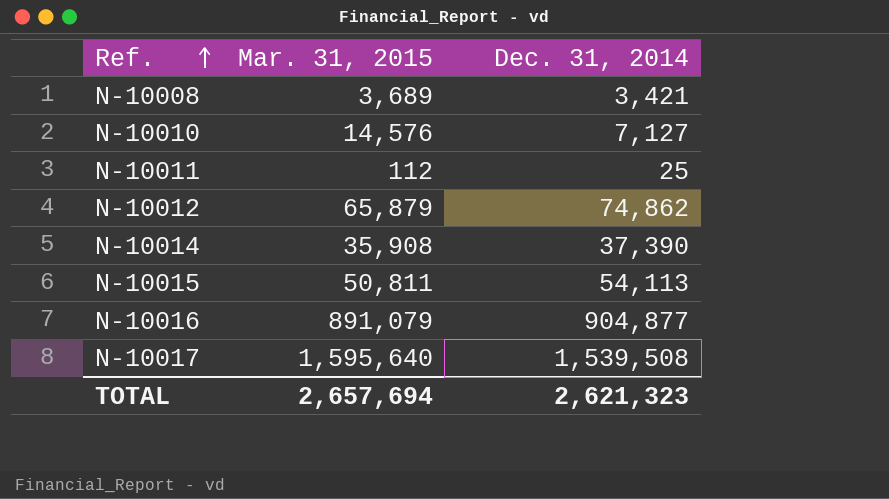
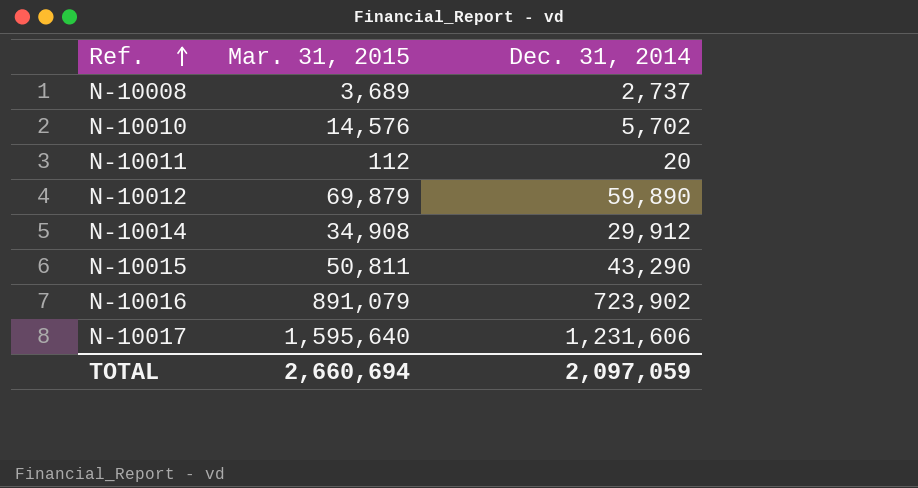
N-10008 | Dec. 31, 2014: 3,421 -> 2,737
N-10010 | Dec. 31, 2014: 7,127 -> 5,702
N-10011 | Dec. 31, 2014: 25 -> 20
N-10012 | Mar. 31, 2015: 65,879 -> 69,879
N-10012 | Dec. 31, 2014: 74,862 -> 59,890
N-10014 | Mar. 31, 2015: 35,908 -> 34,908
N-10014 | Dec. 31, 2014: 37,390 -> 29,912
N-10015 | Dec. 31, 2014: 54,113 -> 43,290
N-10016 | Dec. 31, 2014: 904,877 -> 723,902
N-10017 | Dec. 31, 2014: 1,539,508 -> 1,231,606
TOTAL | Mar. 31, 2015: 2,657,694 -> 2,660,694
TOTAL | Dec. 31, 2014: 2,621,323 -> 2,097,059

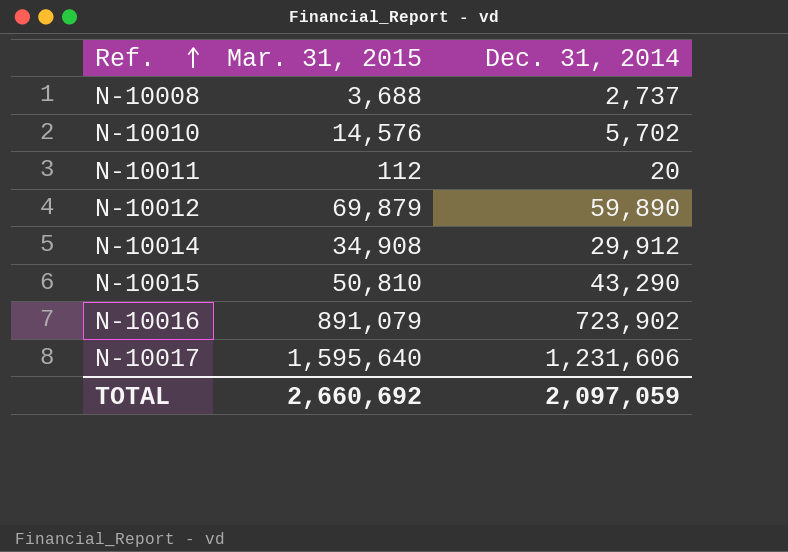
N-10008 | Mar. 31, 2015: 3,689 -> 3,688
N-10015 | Mar. 31, 2015: 50,811 -> 50,810
TOTAL | Mar. 31, 2015: 2,660,694 -> 2,660,692

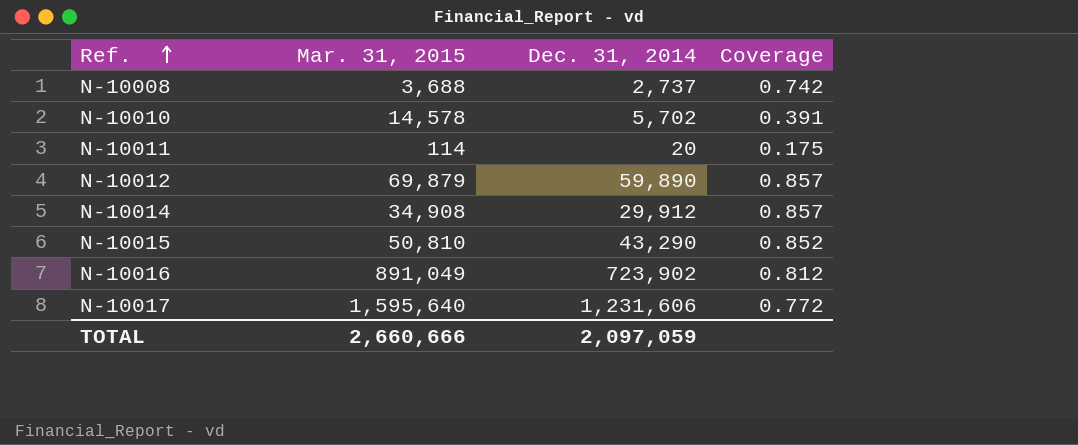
column Coverage | formula: none -> [Dec. 31, 2014] / [Mar. 31, 2015]
N-10010 | Mar. 31, 2015: 14,576 -> 14,578
N-10011 | Mar. 31, 2015: 112 -> 114
N-10016 | Mar. 31, 2015: 891,079 -> 891,049
TOTAL | Mar. 31, 2015: 2,660,692 -> 2,660,666

